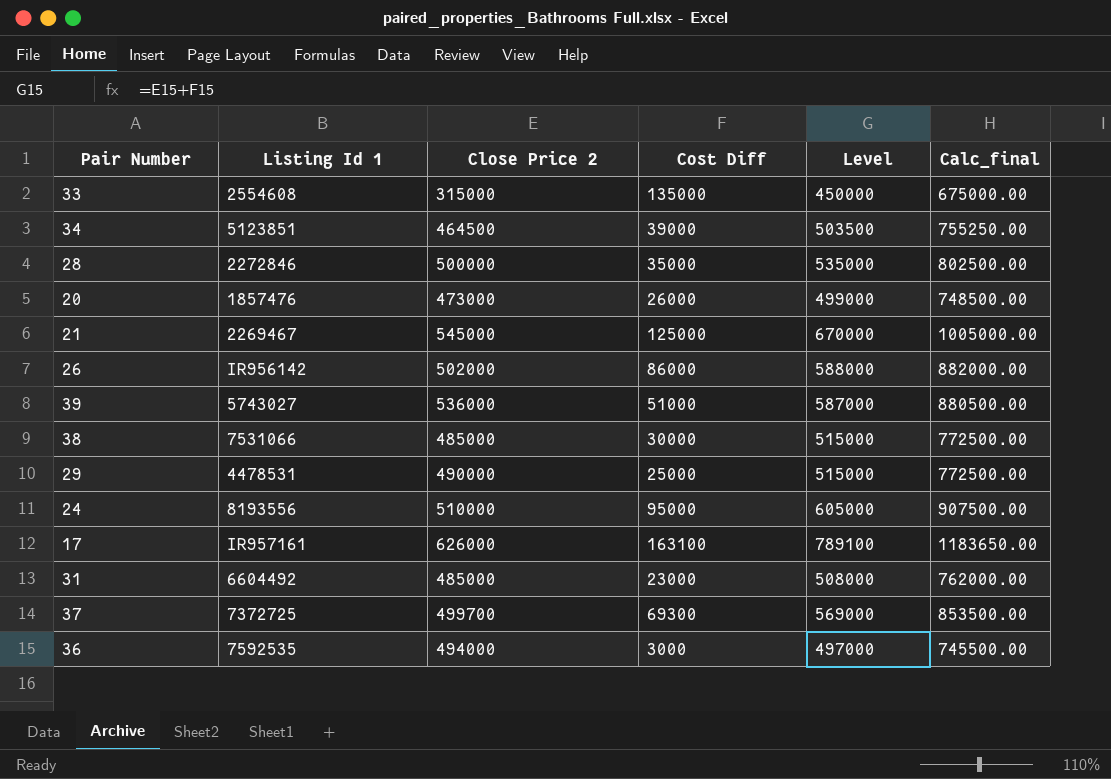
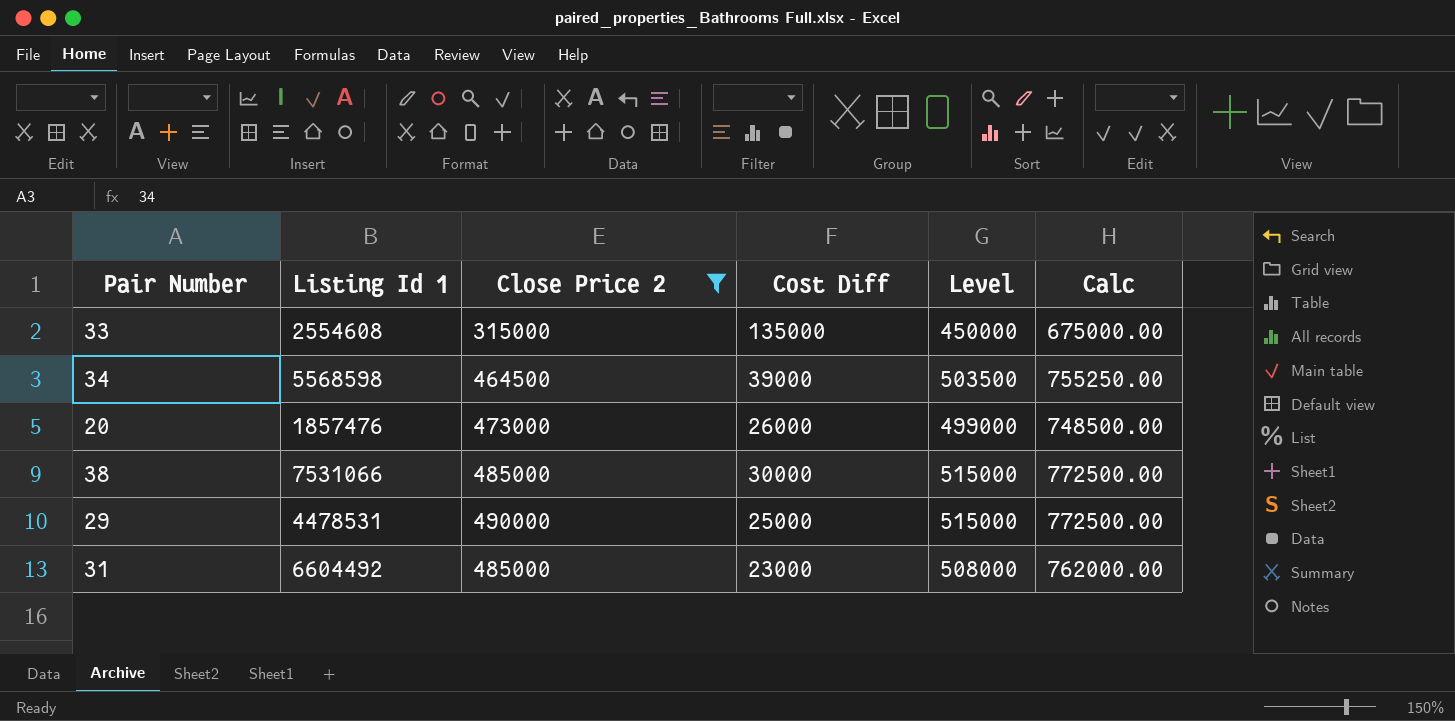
filter: none -> Close Price 2 <= 490000
column name: Calc_final -> Calc
34 | Listing Id 1: 5123851 -> 5568598

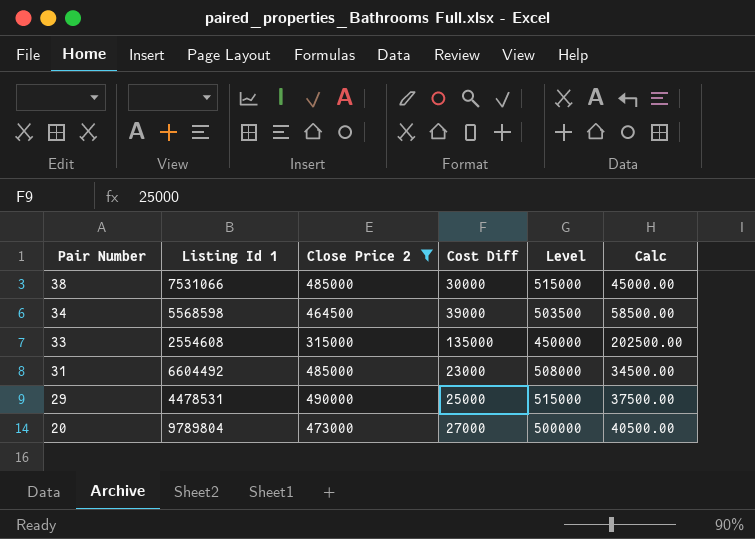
row order: none -> Pair Number descending
column Calc | formula: [Level] * 1.5 -> [Cost Diff] * 1.5
20 | Listing Id 1: 1857476 -> 9789804
20 | Cost Diff: 26000 -> 27000
20 | Level: 499000 -> 500000

